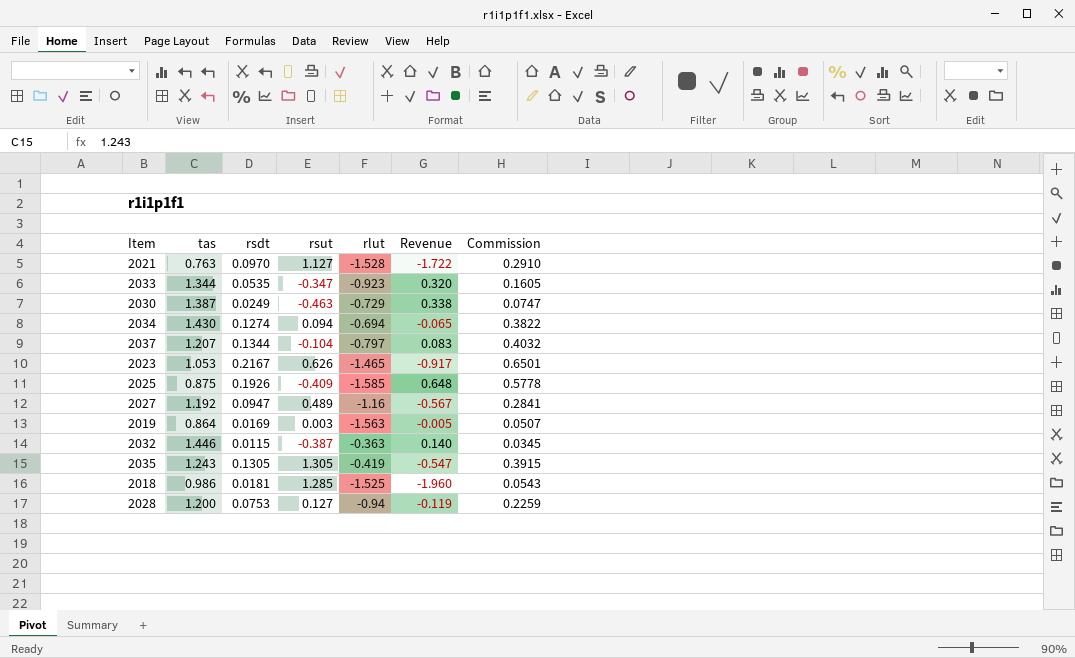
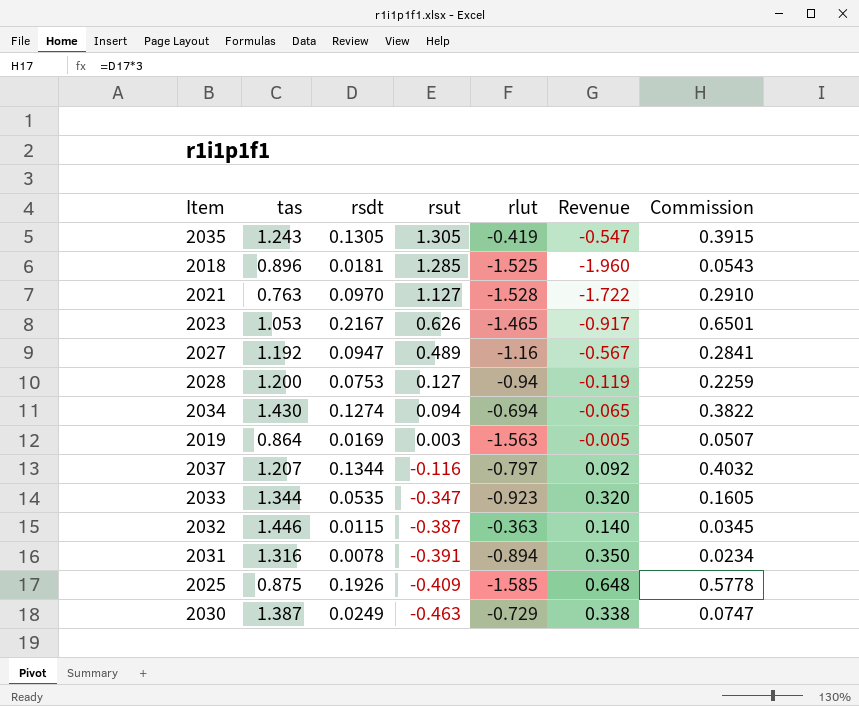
row order: none -> rsut descending
2018 | tas: 0.986 -> 0.896
2037 | rsut: -0.104 -> -0.116
2037 | Revenue: 0.083 -> 0.092
row 2031: none -> 1.316 | 0.0078 | -0.391 | -0.894 | 0.350 | 0.0234

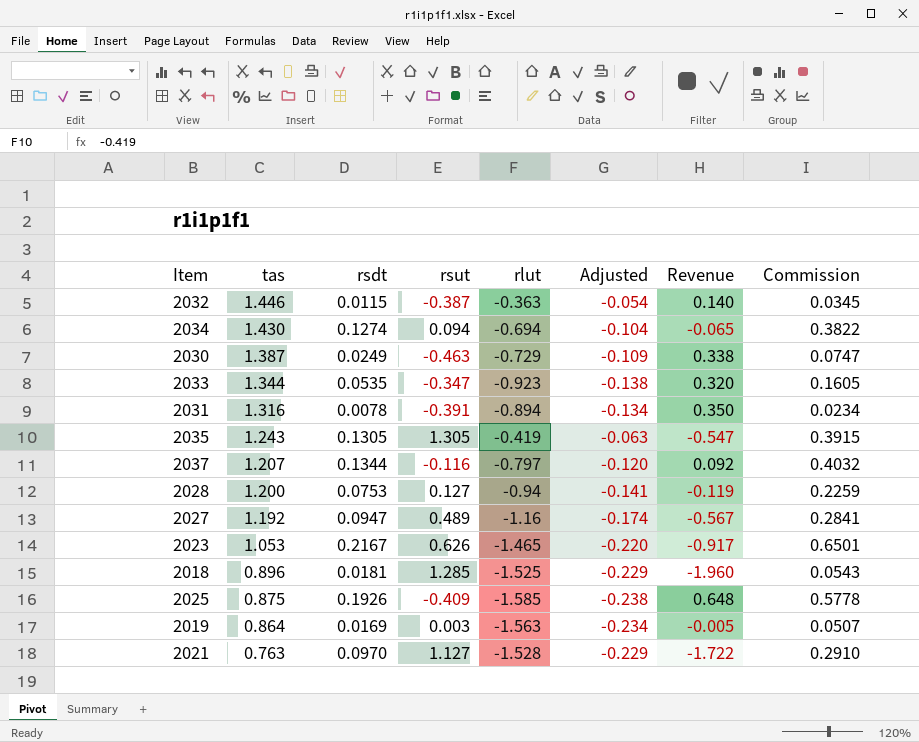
row order: rsut descending -> tas descending
column Adjusted | formula: none -> [rlut] * 0.15

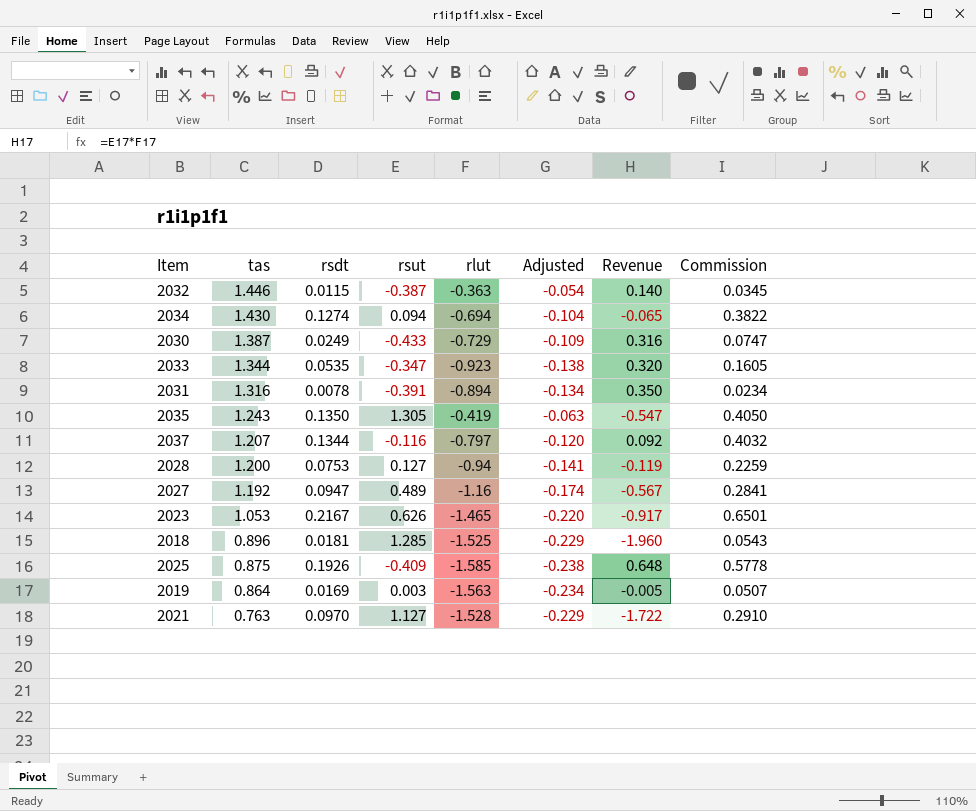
2030 | rsut: -0.463 -> -0.433
2030 | Revenue: 0.338 -> 0.316
2035 | rsdt: 0.1305 -> 0.1350
2035 | Commission: 0.3915 -> 0.4050

